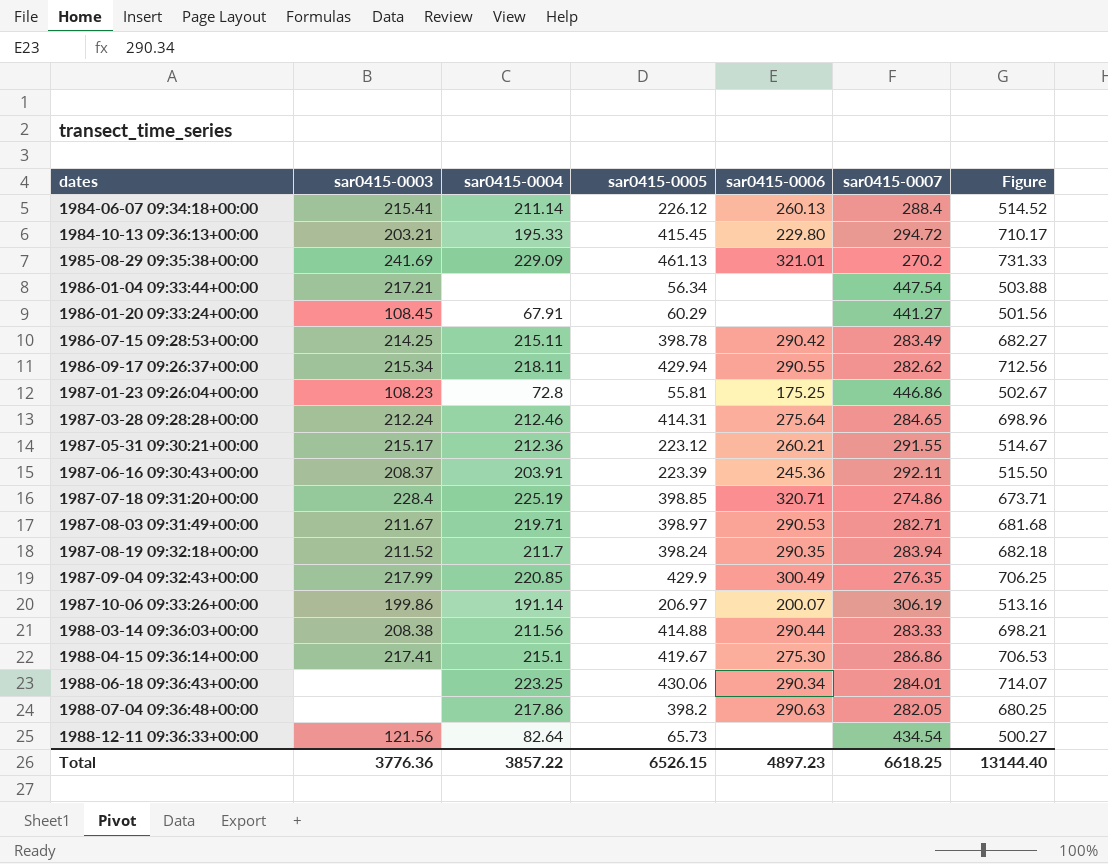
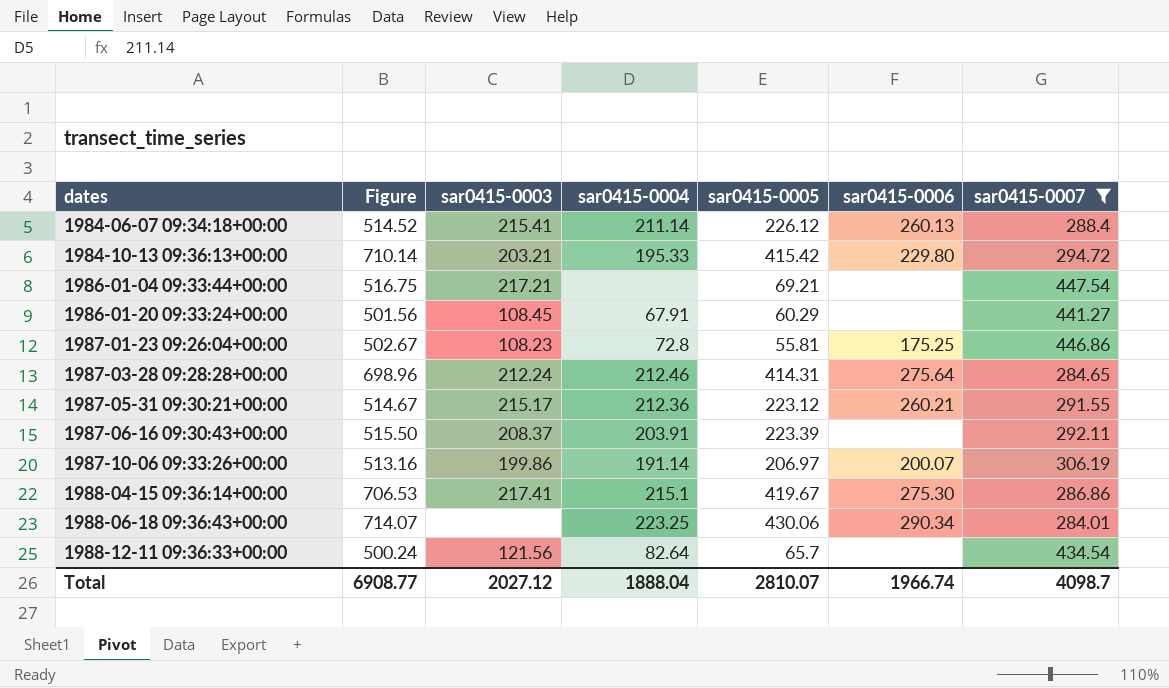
filter: none -> sar0415-0007 >= 284.01
column Figure | position: 7 -> 2
1984-10-13 09:36:13+00:00 | Figure: 710.17 -> 710.14
1984-10-13 09:36:13+00:00 | sar0415-0005: 415.45 -> 415.42
1986-01-04 09:33:44+00:00 | Figure: 503.88 -> 516.75
1986-01-04 09:33:44+00:00 | sar0415-0005: 56.34 -> 69.21
1987-06-16 09:30:43+00:00 | sar0415-0006: 245.36 -> none
1988-12-11 09:36:33+00:00 | Figure: 500.27 -> 500.24
1988-12-11 09:36:33+00:00 | sar0415-0005: 65.73 -> 65.7
Total | Figure: 13144.40 -> 6908.77
Total | sar0415-0003: 3776.36 -> 2027.12
Total | sar0415-0004: 3857.22 -> 1888.04
Total | sar0415-0005: 6526.15 -> 2810.07
Total | sar0415-0006: 4897.23 -> 1966.74
Total | sar0415-0007: 6618.25 -> 4098.7

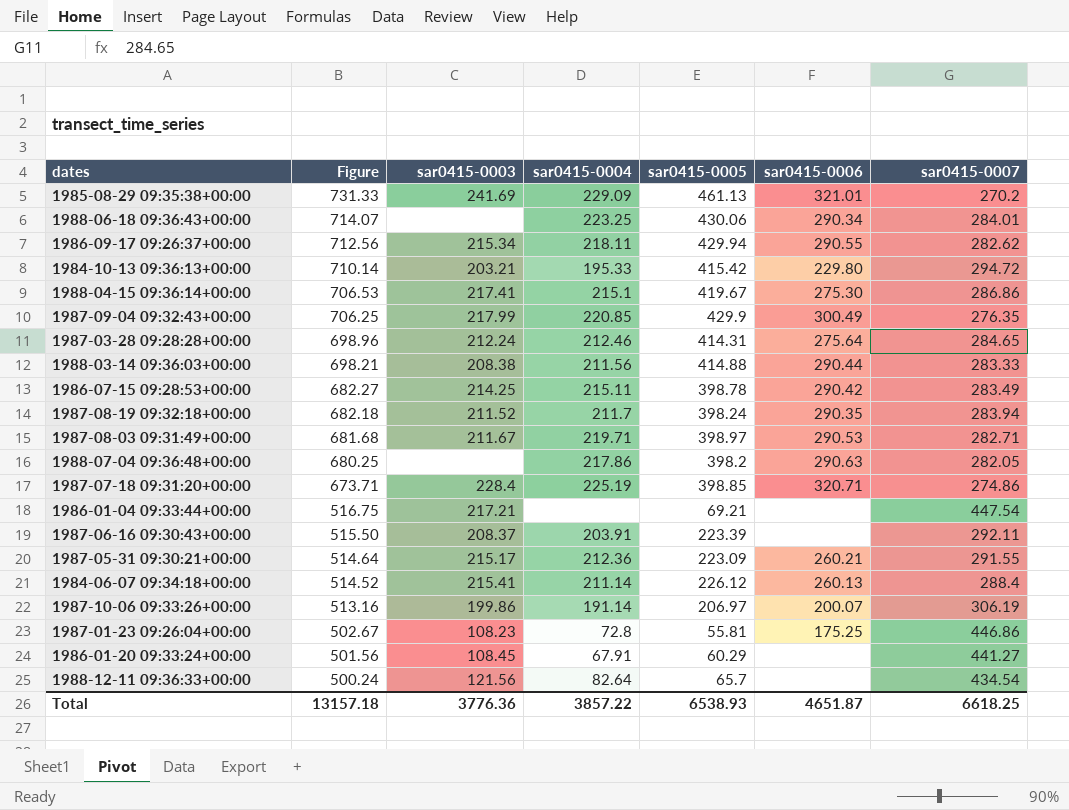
filter: sar0415-0007 >= 284.01 -> none
row order: dates ascending -> Figure descending
1987-05-31 09:30:21+00:00 | Figure: 514.67 -> 514.64
1987-05-31 09:30:21+00:00 | sar0415-0005: 223.12 -> 223.09
Total | Figure: 6908.77 -> 13157.18
Total | sar0415-0003: 2027.12 -> 3776.36
Total | sar0415-0004: 1888.04 -> 3857.22
Total | sar0415-0005: 2810.07 -> 6538.93
Total | sar0415-0006: 1966.74 -> 4651.87
Total | sar0415-0007: 4098.7 -> 6618.25

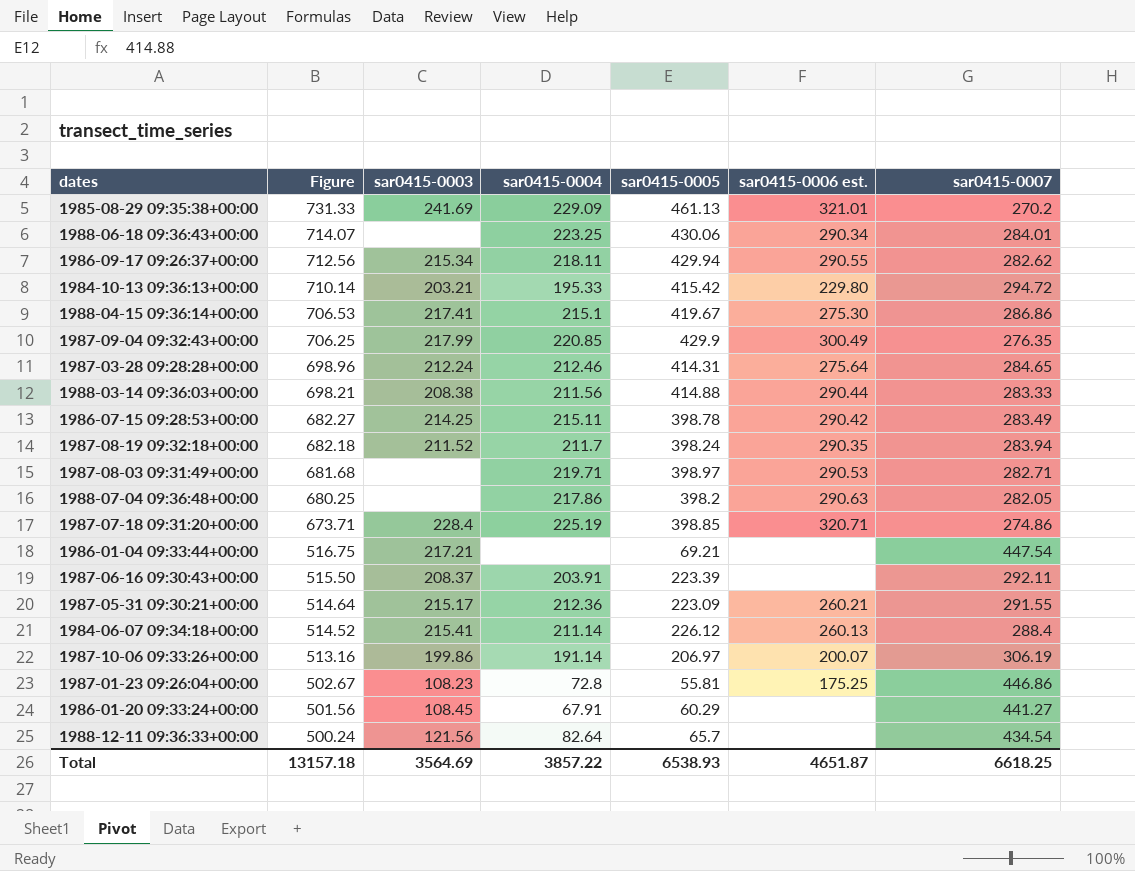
column name: sar0415-0006 -> sar0415-0006 est.
1987-08-03 09:31:49+00:00 | sar0415-0003: 211.67 -> none
Total | sar0415-0003: 3776.36 -> 3564.69

